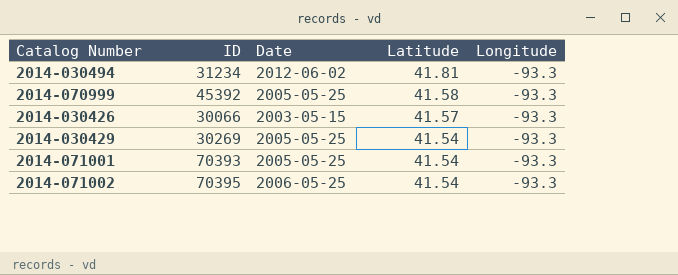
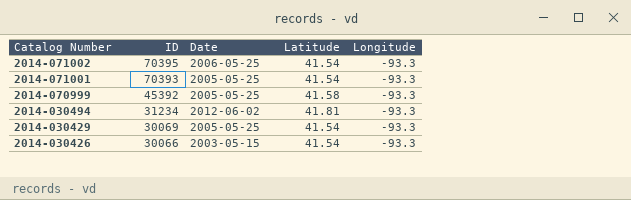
row order: Latitude descending -> Catalog Number descending
2014-030429 | ID: 30269 -> 30069
2014-030426 | Latitude: 41.57 -> 41.54

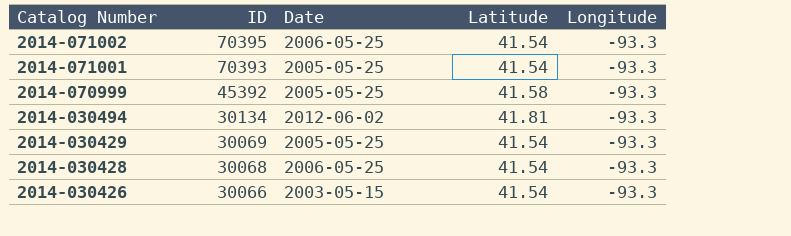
2014-030494 | ID: 31234 -> 30134
row 2014-030428: none -> 30068 | 2006-05-25 | 41.54 | -93.3

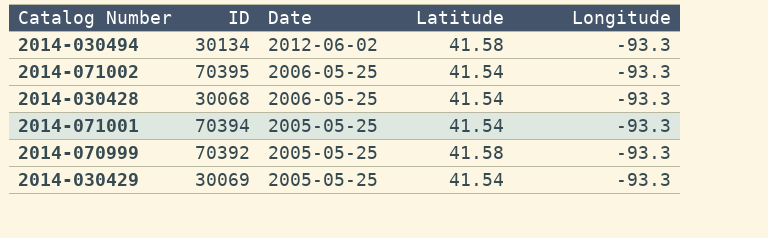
row order: Catalog Number descending -> Date descending
row 2014-030426: 30066 | 2003-05-15 | 41.54 | -93.3 -> none
2014-030494 | Latitude: 41.81 -> 41.58
2014-071001 | ID: 70393 -> 70394
2014-070999 | ID: 45392 -> 70392

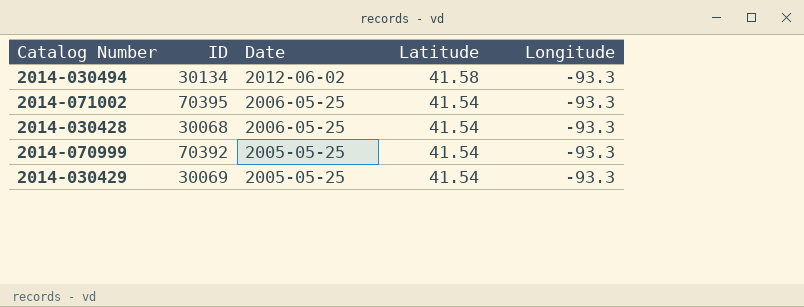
row 2014-071001: 70394 | 2005-05-25 | 41.54 | -93.3 -> none
2014-070999 | Latitude: 41.58 -> 41.54

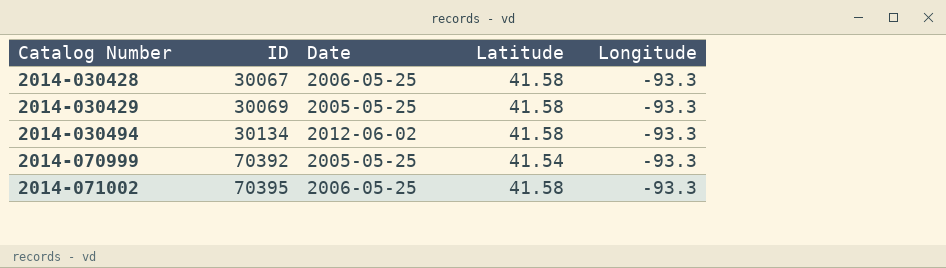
row order: Date descending -> Catalog Number ascending
2014-030428 | ID: 30068 -> 30067
2014-030428 | Latitude: 41.54 -> 41.58
2014-030429 | Latitude: 41.54 -> 41.58
2014-071002 | Latitude: 41.54 -> 41.58

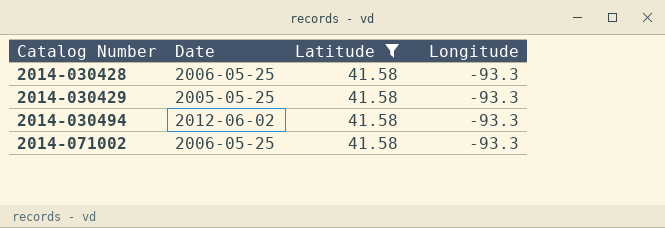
filter: none -> Latitude = 41.58
column ID | position: 2 -> none

